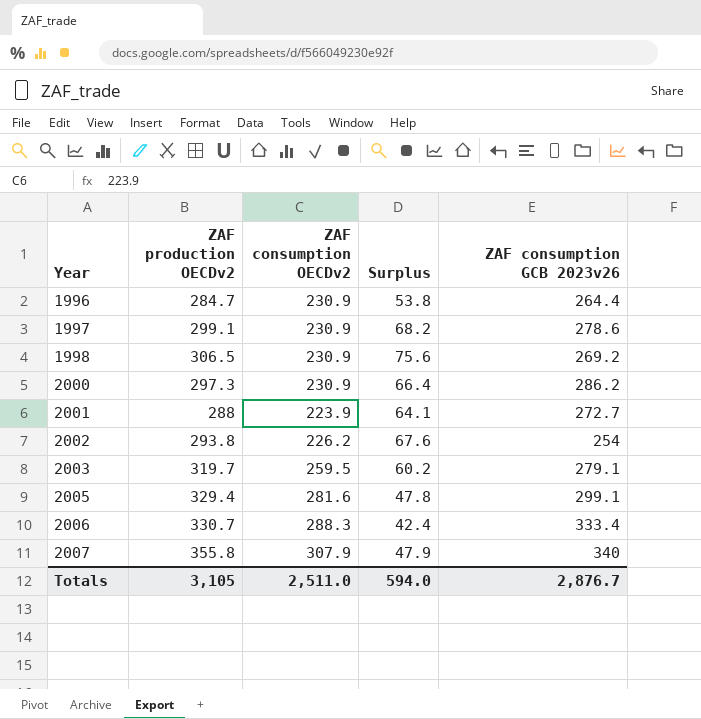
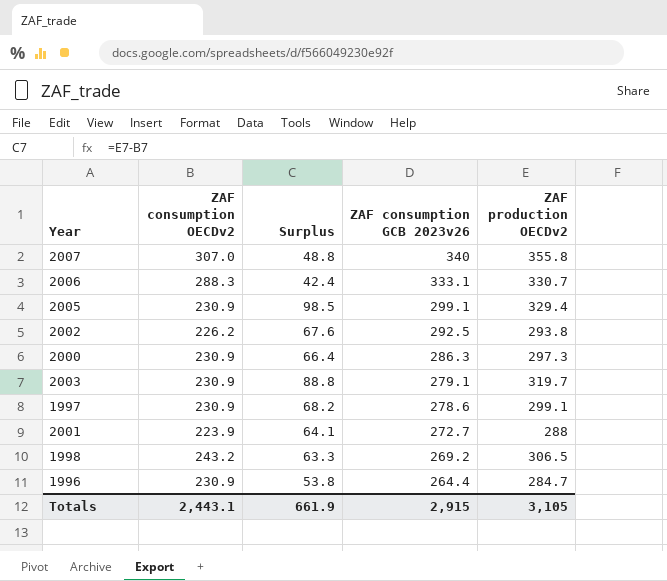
row order: Year ascending -> ZAF consumption GCB 2023v26 descending
column ZAF production OECDv2 | position: 2 -> 5
2007 | ZAF consumption OECDv2: 307.9 -> 307.0
2007 | Surplus: 47.9 -> 48.8
2006 | ZAF consumption GCB 2023v26: 333.4 -> 333.1
2005 | ZAF consumption OECDv2: 281.6 -> 230.9
2005 | Surplus: 47.8 -> 98.5
2002 | ZAF consumption GCB 2023v26: 254 -> 292.5
2000 | ZAF consumption GCB 2023v26: 286.2 -> 286.3
2003 | ZAF consumption OECDv2: 259.5 -> 230.9
2003 | Surplus: 60.2 -> 88.8
1998 | ZAF consumption OECDv2: 230.9 -> 243.2
1998 | Surplus: 75.6 -> 63.3
Totals | ZAF consumption OECDv2: 2,511.0 -> 2,443.1
Totals | Surplus: 594.0 -> 661.9
Totals | ZAF consumption GCB 2023v26: 2,876.7 -> 2,915

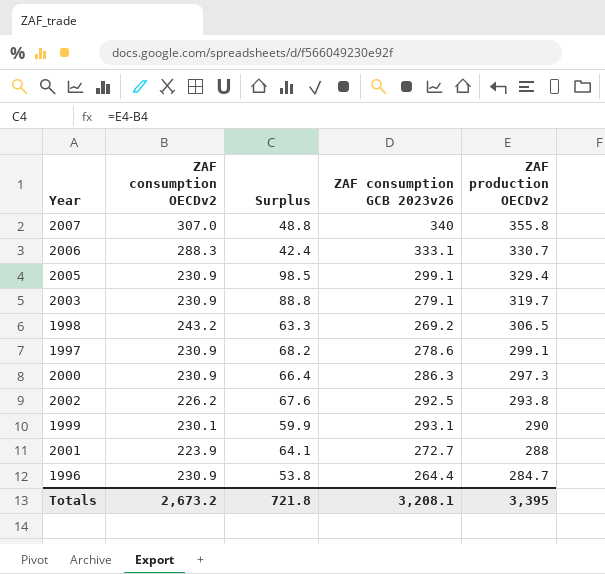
row order: ZAF consumption GCB 2023v26 descending -> ZAF production OECDv2 descending
row 1999: none -> 230.1 | 59.9 | 293.1 | 290
Totals | ZAF consumption OECDv2: 2,443.1 -> 2,673.2
Totals | Surplus: 661.9 -> 721.8
Totals | ZAF consumption GCB 2023v26: 2,915 -> 3,208.1
Totals | ZAF production OECDv2: 3,105 -> 3,395

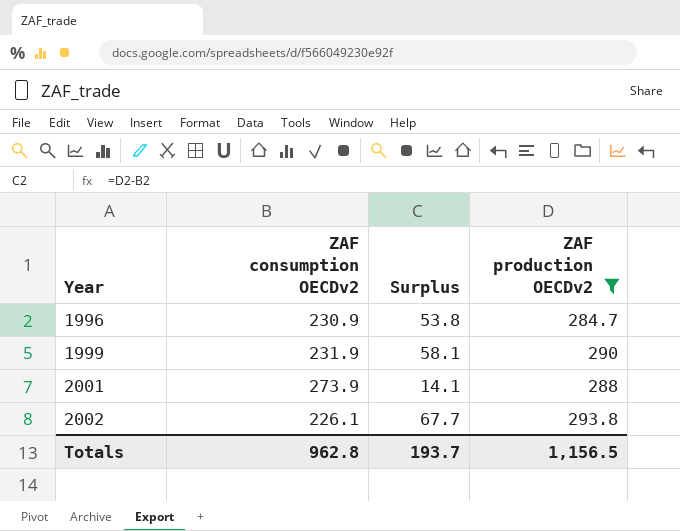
filter: none -> ZAF production OECDv2 <= 293.8
row order: ZAF production OECDv2 descending -> Year ascending
column ZAF consumption GCB 2023v26 | position: 4 -> none
1999 | ZAF consumption OECDv2: 230.1 -> 231.9
1999 | Surplus: 59.9 -> 58.1
2001 | ZAF consumption OECDv2: 223.9 -> 273.9
2001 | Surplus: 64.1 -> 14.1
2002 | ZAF consumption OECDv2: 226.2 -> 226.1
2002 | Surplus: 67.6 -> 67.7
Totals | ZAF consumption OECDv2: 2,673.2 -> 962.8
Totals | Surplus: 721.8 -> 193.7
Totals | ZAF production OECDv2: 3,395 -> 1,156.5

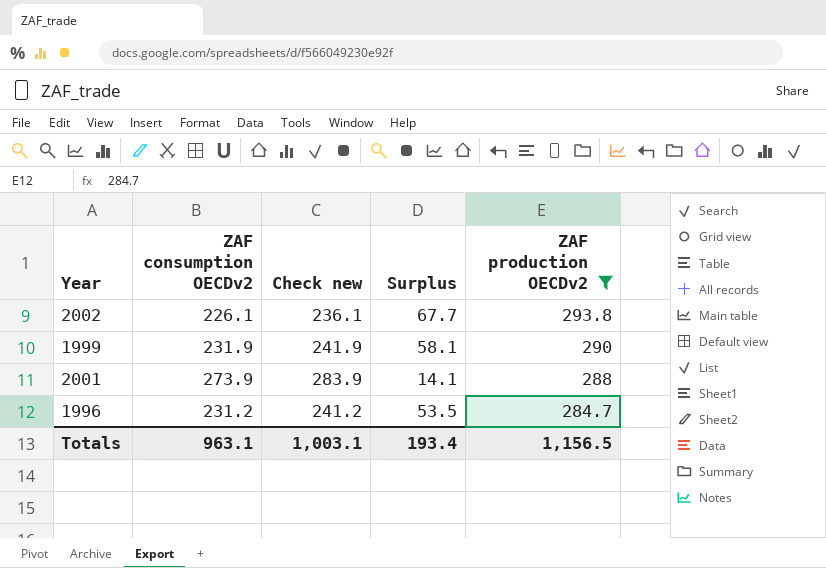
row order: Year ascending -> ZAF production OECDv2 descending
column Check new | formula: none -> [ZAF consumption OECDv2] + 10
1996 | ZAF consumption OECDv2: 230.9 -> 231.2
1996 | Surplus: 53.8 -> 53.5
Totals | ZAF consumption OECDv2: 962.8 -> 963.1
Totals | Surplus: 193.7 -> 193.4

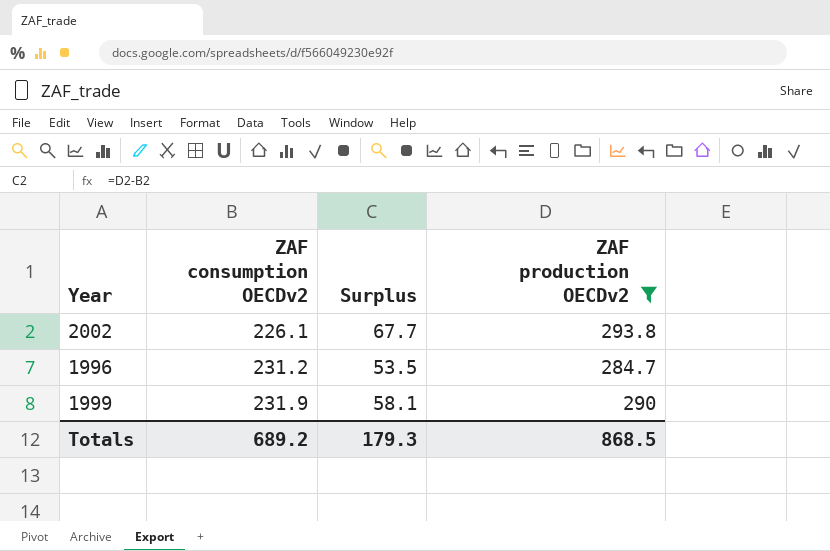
row order: ZAF production OECDv2 descending -> ZAF consumption OECDv2 ascending
column Check new | formula: [ZAF consumption OECDv2] + 10 -> none
row 2001: 273.9 | 283.9 | 14.1 | 288 -> none
Totals | ZAF consumption OECDv2: 963.1 -> 689.2
Totals | Surplus: 193.4 -> 179.3
Totals | ZAF production OECDv2: 1,156.5 -> 868.5

